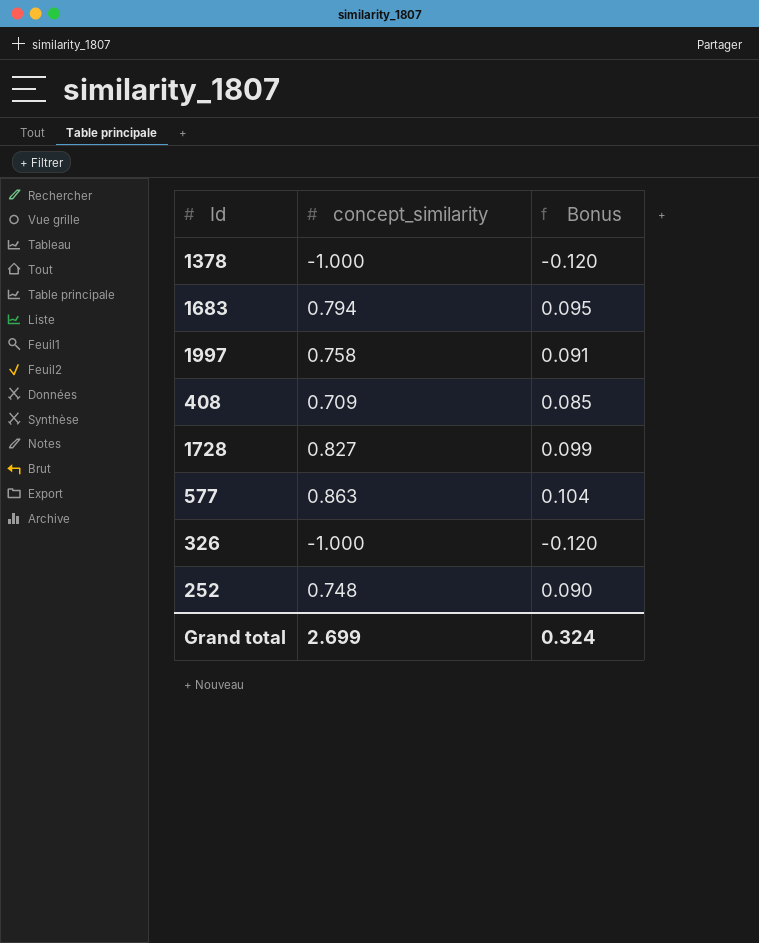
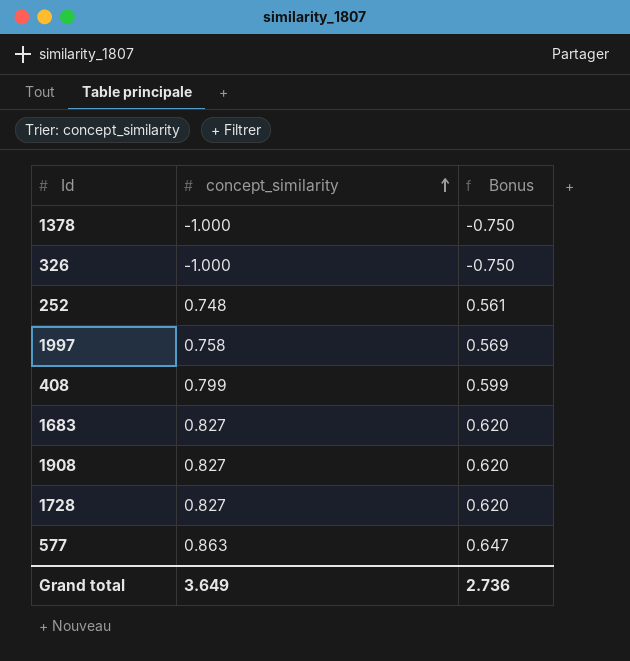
row order: none -> concept_similarity ascending
column Bonus | formula: [concept_similarity] * 0.12 -> [concept_similarity] * 0.75
408 | concept_similarity: 0.709 -> 0.799
1683 | concept_similarity: 0.794 -> 0.827
row 1908: none -> 0.827 | 0.620
Grand total | concept_similarity: 2.699 -> 3.649
Grand total | Bonus: 0.324 -> 2.736

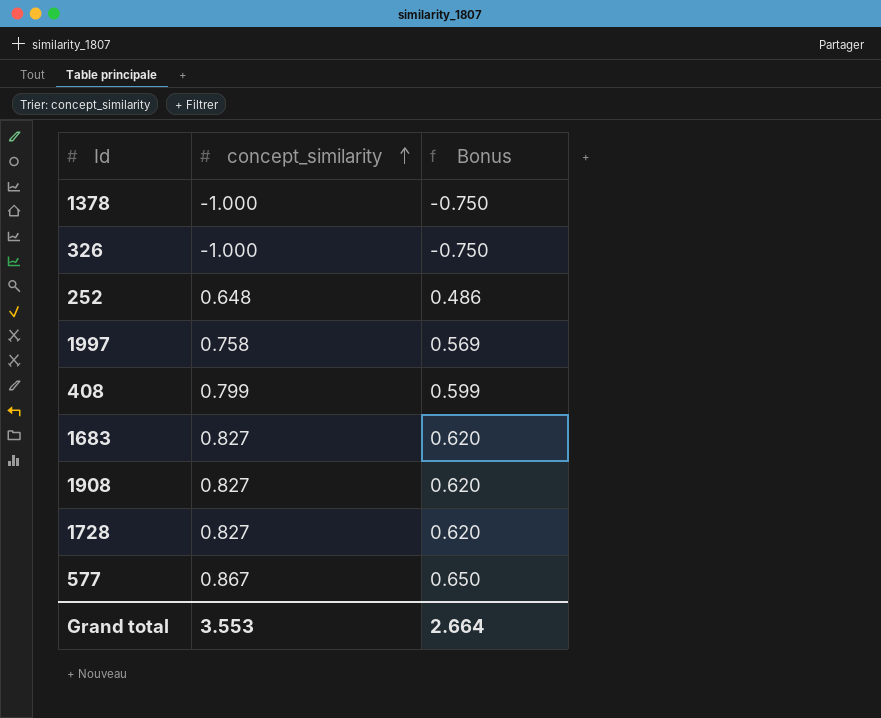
252 | concept_similarity: 0.748 -> 0.648
252 | Bonus: 0.561 -> 0.486
577 | concept_similarity: 0.863 -> 0.867
577 | Bonus: 0.647 -> 0.650
Grand total | concept_similarity: 3.649 -> 3.553
Grand total | Bonus: 2.736 -> 2.664

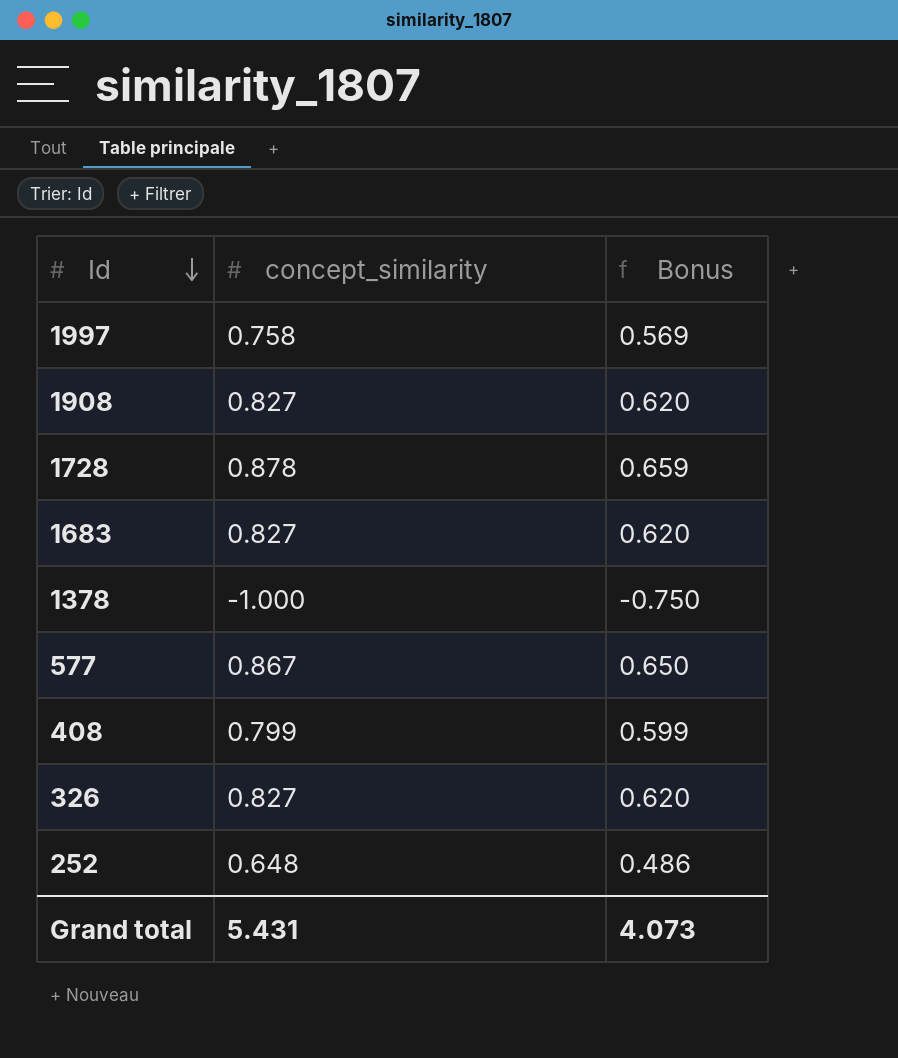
row order: concept_similarity ascending -> Id descending
1728 | concept_similarity: 0.827 -> 0.878
1728 | Bonus: 0.620 -> 0.659
326 | concept_similarity: -1.000 -> 0.827
326 | Bonus: -0.750 -> 0.620
Grand total | concept_similarity: 3.553 -> 5.431
Grand total | Bonus: 2.664 -> 4.073

